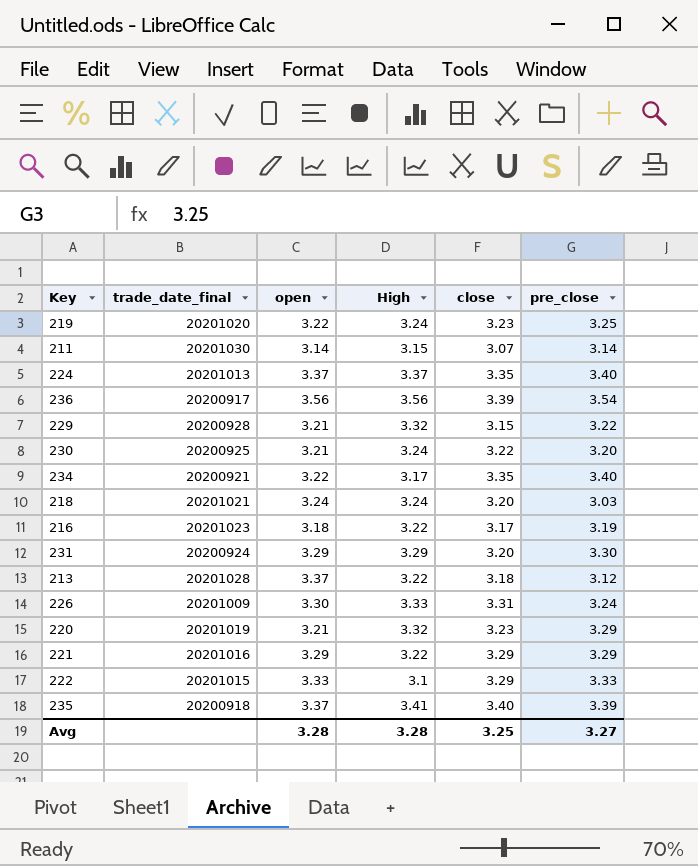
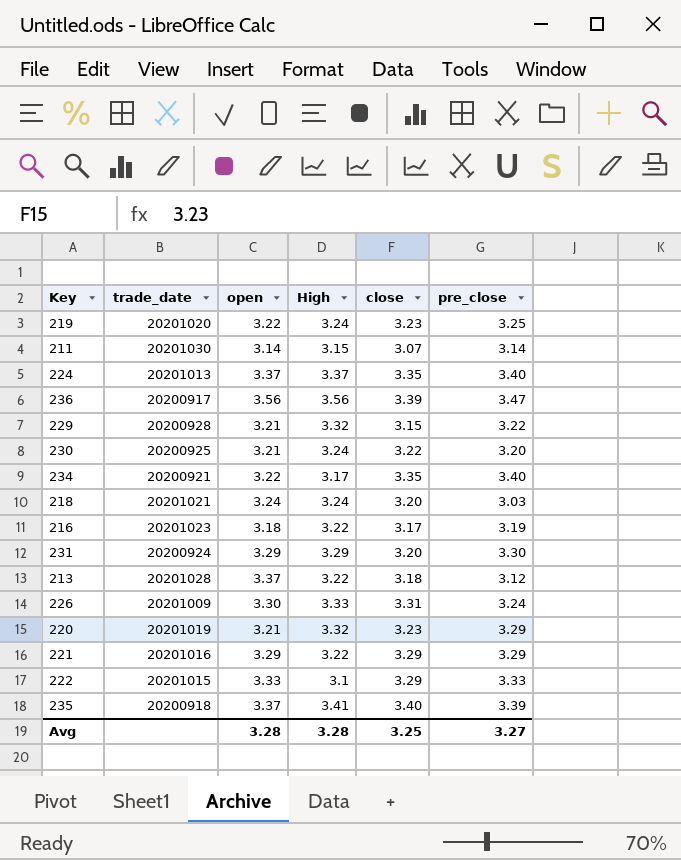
column name: trade_date_final -> trade_date
236 | pre_close: 3.54 -> 3.47

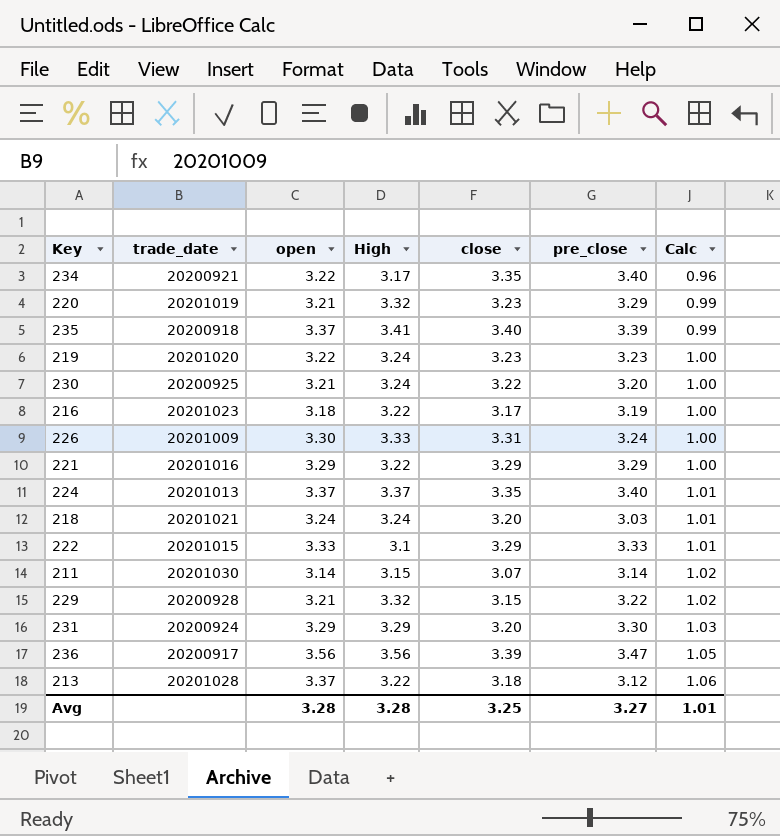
row order: none -> Calc ascending
column Calc | formula: none -> [open] / [close]
219 | pre_close: 3.25 -> 3.23

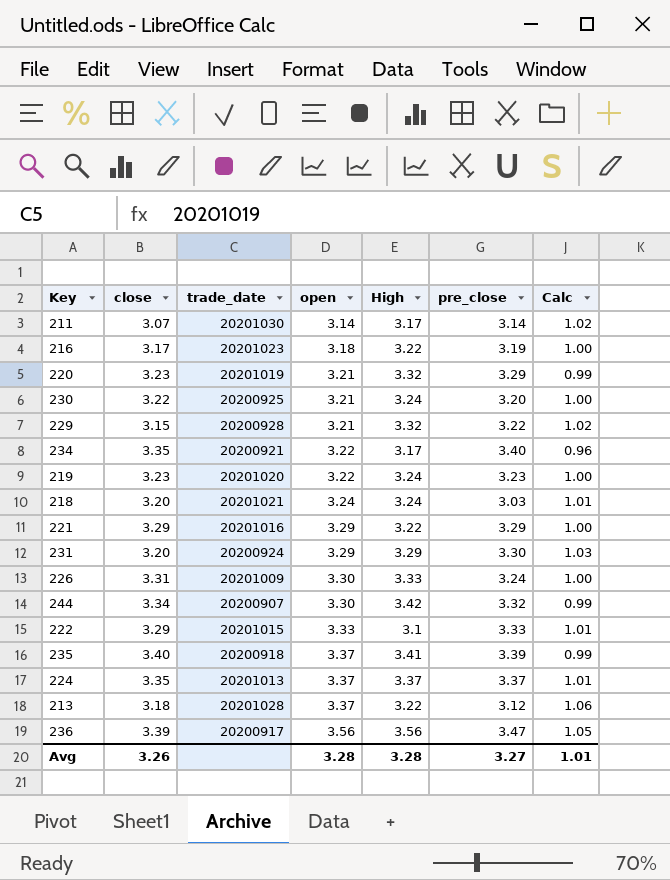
row order: Calc ascending -> open ascending
column close | position: 5 -> 2
211 | High: 3.15 -> 3.17
row 244: none -> 3.34 | 20200907 | 3.30 | 3.42 | 3.32 | 0.99
224 | pre_close: 3.40 -> 3.37
Avg | close: 3.25 -> 3.26

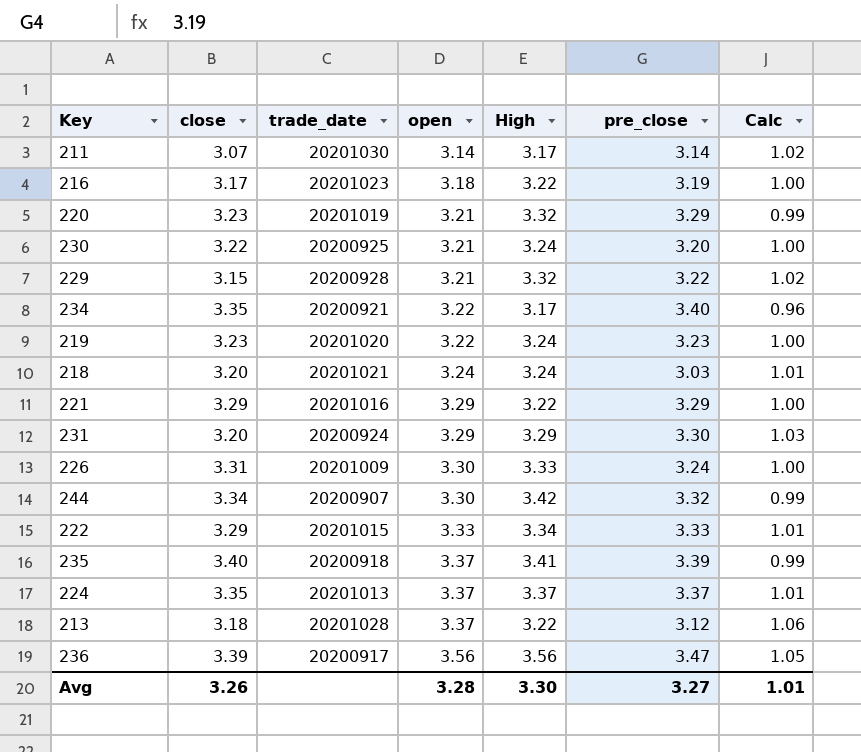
222 | High: 3.1 -> 3.34
Avg | High: 3.28 -> 3.30

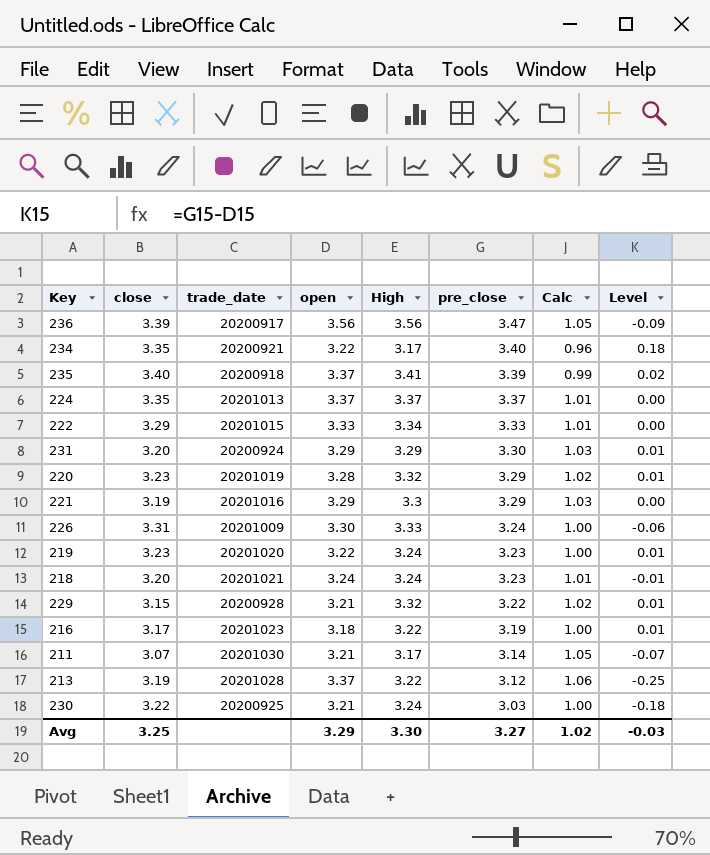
row order: open ascending -> pre_close descending
column Level | formula: none -> [pre_close] - [open]
row 244: 3.34 | 20200907 | 3.30 | 3.42 | 3.32 | 0.99 -> none
220 | open: 3.21 -> 3.28
220 | Calc: 0.99 -> 1.02
221 | close: 3.29 -> 3.19
221 | High: 3.22 -> 3.3
221 | Calc: 1.00 -> 1.03
218 | pre_close: 3.03 -> 3.23
211 | open: 3.14 -> 3.21
211 | Calc: 1.02 -> 1.05
213 | close: 3.18 -> 3.19
230 | pre_close: 3.20 -> 3.03
Avg | close: 3.26 -> 3.25
Avg | open: 3.28 -> 3.29
Avg | Calc: 1.01 -> 1.02

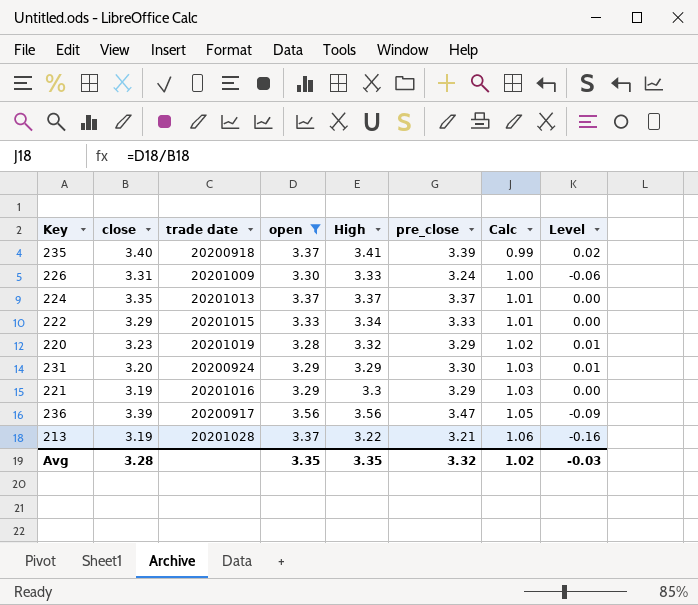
filter: none -> open >= 3.28
row order: pre_close descending -> Calc ascending
column name: trade_date -> trade date
213 | pre_close: 3.12 -> 3.21
213 | Level: -0.25 -> -0.16
Avg | close: 3.25 -> 3.28
Avg | open: 3.29 -> 3.35
Avg | High: 3.30 -> 3.35
Avg | pre_close: 3.27 -> 3.32

